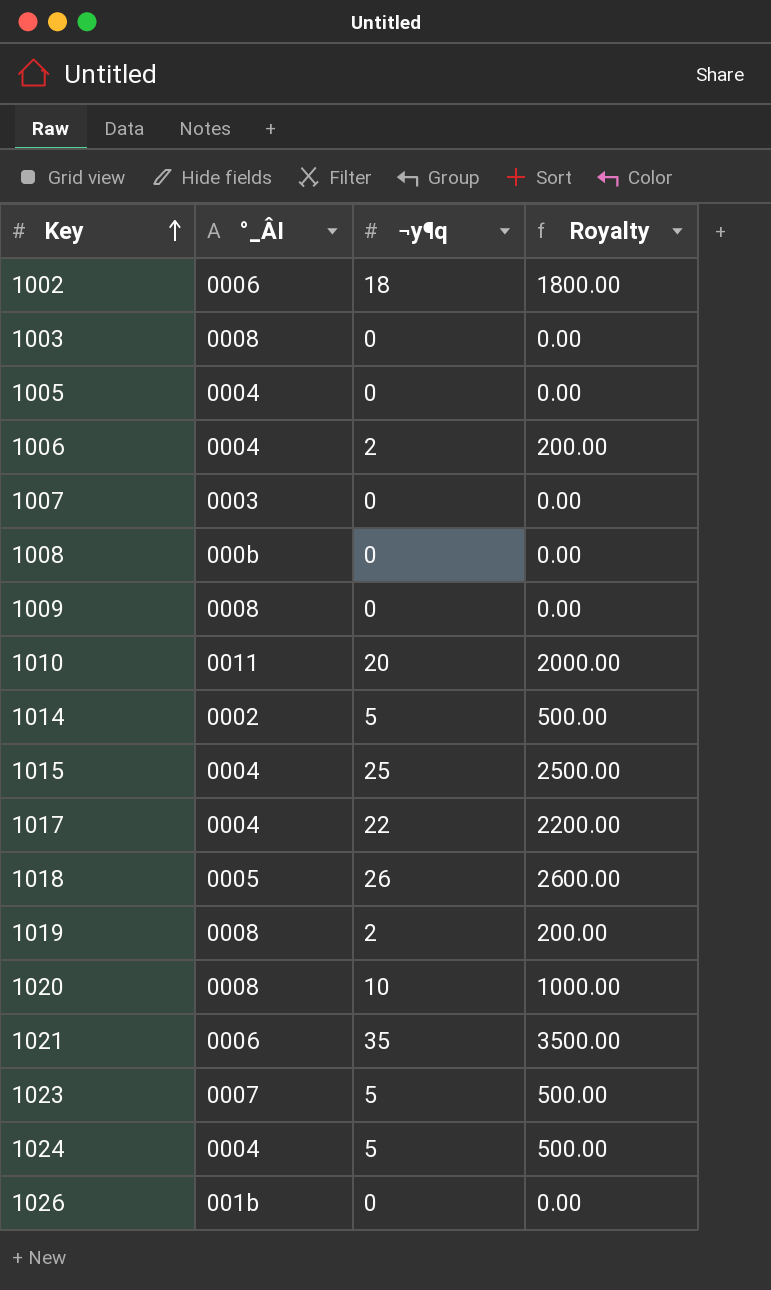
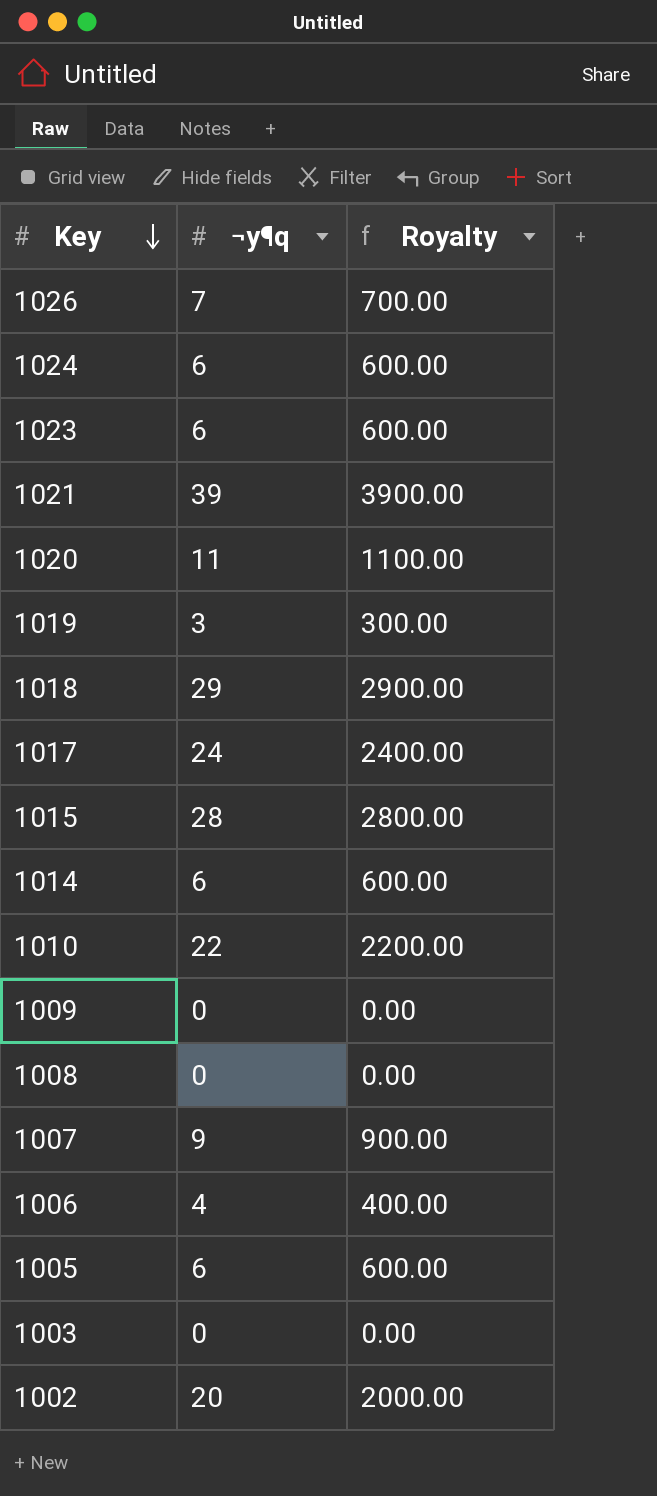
row order: Key ascending -> Key descending
column °_ÂI | position: 2 -> none
1026 | ¬y¶q: 0 -> 7
1026 | Royalty: 0.00 -> 700.00
1024 | ¬y¶q: 5 -> 6
1024 | Royalty: 500.00 -> 600.00
1023 | ¬y¶q: 5 -> 6
1023 | Royalty: 500.00 -> 600.00
1021 | ¬y¶q: 35 -> 39
1021 | Royalty: 3500.00 -> 3900.00
1020 | ¬y¶q: 10 -> 11
1020 | Royalty: 1000.00 -> 1100.00
1019 | ¬y¶q: 2 -> 3
1019 | Royalty: 200.00 -> 300.00
1018 | ¬y¶q: 26 -> 29
1018 | Royalty: 2600.00 -> 2900.00
1017 | ¬y¶q: 22 -> 24
1017 | Royalty: 2200.00 -> 2400.00
1015 | ¬y¶q: 25 -> 28
1015 | Royalty: 2500.00 -> 2800.00
1014 | ¬y¶q: 5 -> 6
1014 | Royalty: 500.00 -> 600.00
1010 | ¬y¶q: 20 -> 22
1010 | Royalty: 2000.00 -> 2200.00
1007 | ¬y¶q: 0 -> 9
1007 | Royalty: 0.00 -> 900.00
1006 | ¬y¶q: 2 -> 4
1006 | Royalty: 200.00 -> 400.00
1005 | ¬y¶q: 0 -> 6
1005 | Royalty: 0.00 -> 600.00
1002 | ¬y¶q: 18 -> 20
1002 | Royalty: 1800.00 -> 2000.00

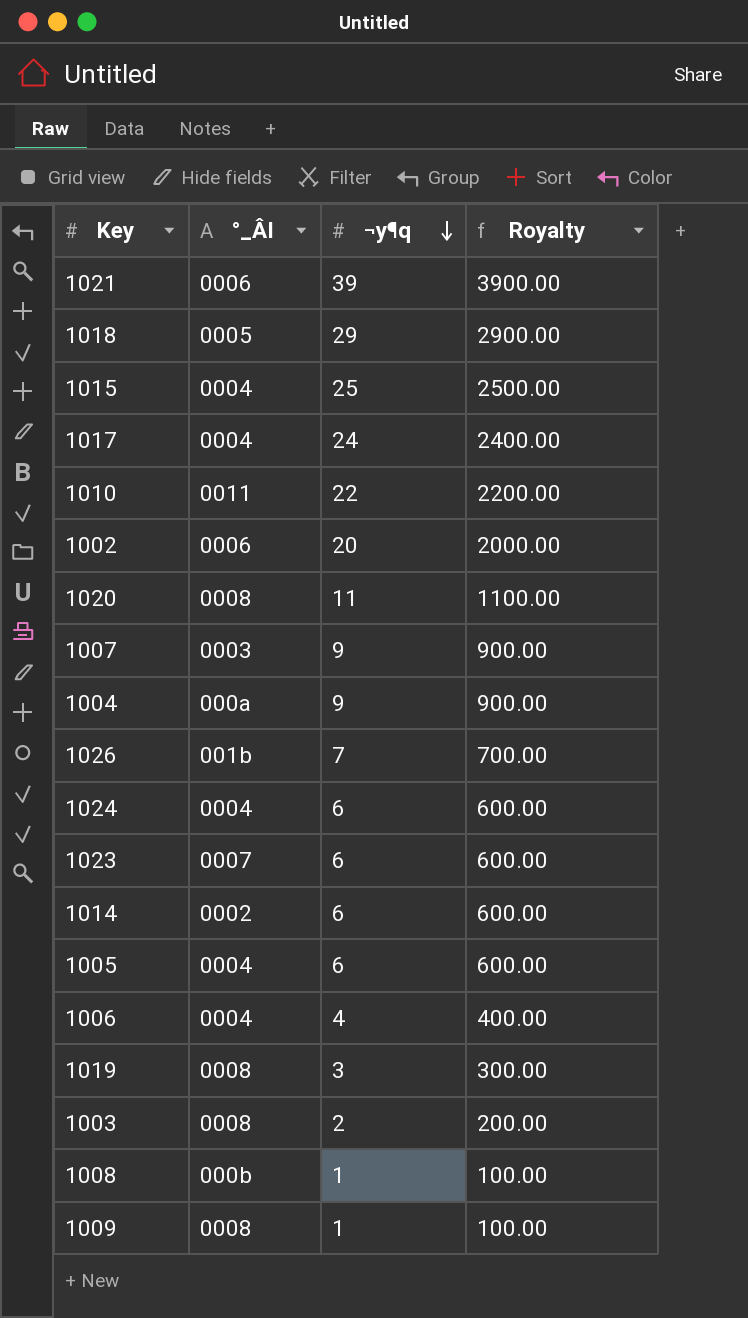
row order: Key descending -> ¬y¶q descending
column °_ÂI | position: none -> 2
1015 | ¬y¶q: 28 -> 25
1015 | Royalty: 2800.00 -> 2500.00
row 1004: none -> 000a | 9 | 900.00
1003 | ¬y¶q: 0 -> 2
1003 | Royalty: 0.00 -> 200.00
1008 | ¬y¶q: 0 -> 1
1008 | Royalty: 0.00 -> 100.00
1009 | ¬y¶q: 0 -> 1
1009 | Royalty: 0.00 -> 100.00

